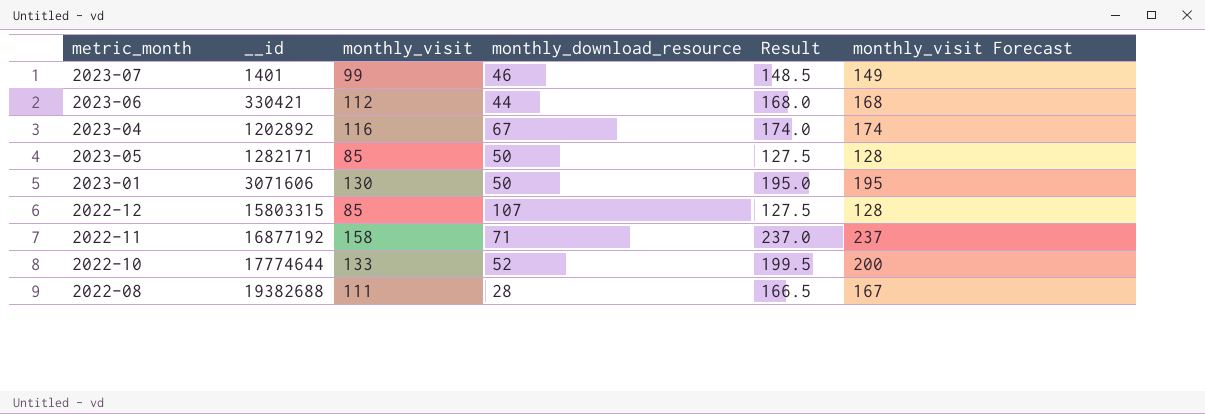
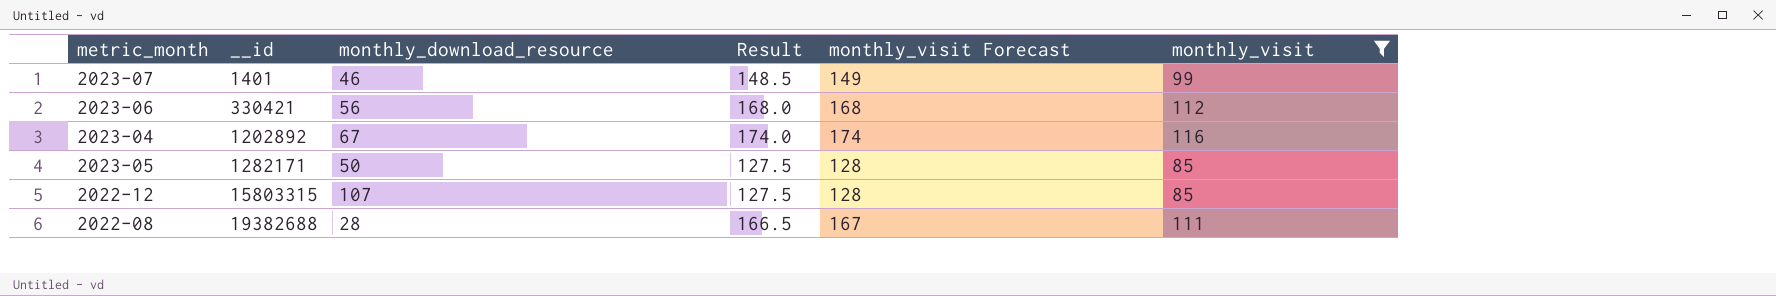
filter: none -> monthly_visit <= 116
column monthly_visit | position: 3 -> 6
2023-06 | monthly_download_resource: 44 -> 56

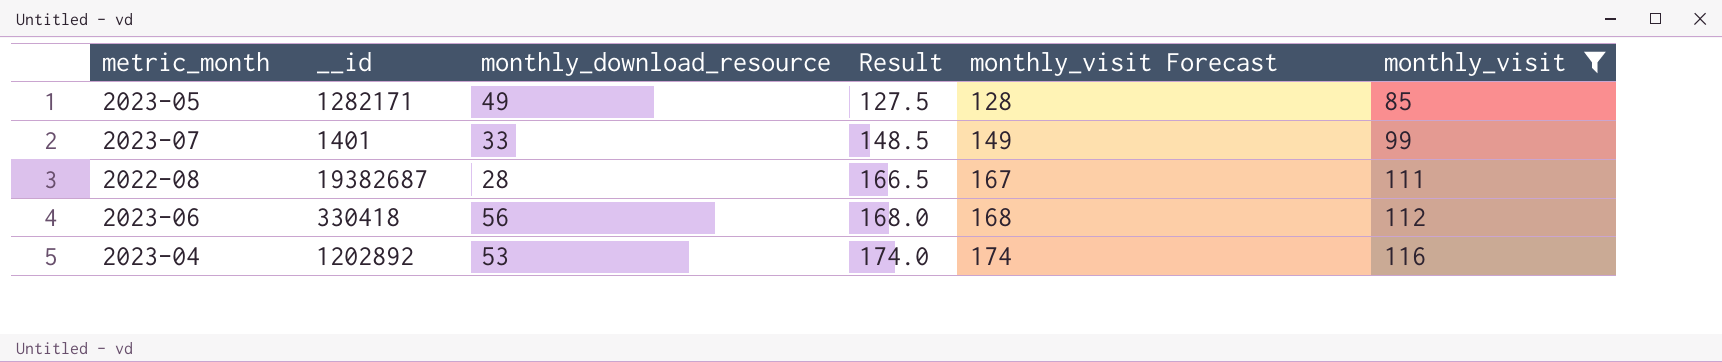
row order: __id ascending -> Result ascending
row 2022-12: 15803315 | 107 | 127.5 | 128 | 85 -> none
2023-05 | monthly_download_resource: 50 -> 49
2023-07 | monthly_download_resource: 46 -> 33
2022-08 | __id: 19382688 -> 19382687
2023-06 | __id: 330421 -> 330418
2023-04 | monthly_download_resource: 67 -> 53

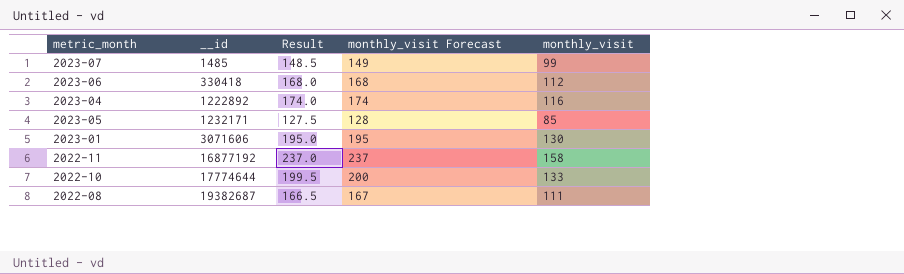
filter: monthly_visit <= 116 -> none
row order: Result ascending -> __id ascending
column monthly_download_resource | position: 3 -> none
2023-07 | __id: 1401 -> 1485
2023-04 | __id: 1202892 -> 1222892
2023-05 | __id: 1282171 -> 1232171

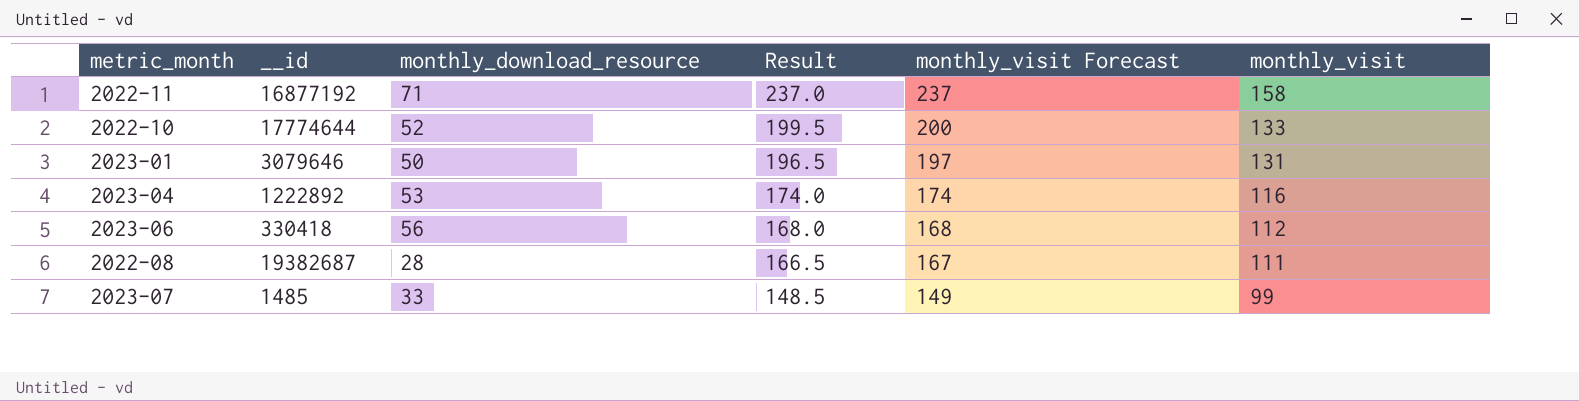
row order: __id ascending -> Result descending
column monthly_download_resource | position: none -> 3
row 2023-05: 1232171 | 127.5 | 128 | 85 -> none
2023-01 | __id: 3071606 -> 3079646
2023-01 | Result: 195.0 -> 196.5
2023-01 | monthly_visit Forecast: 195 -> 197
2023-01 | monthly_visit: 130 -> 131

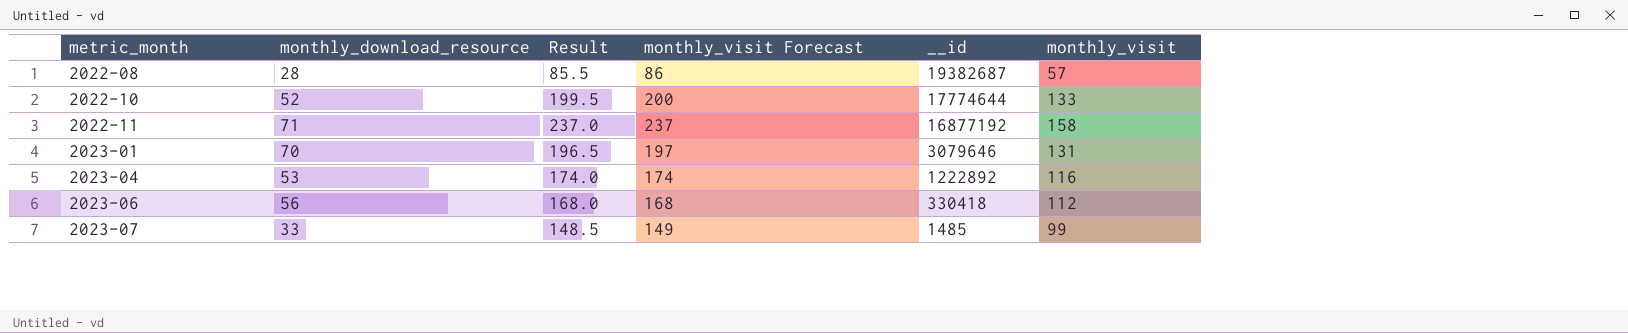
row order: Result descending -> metric_month ascending
column __id | position: 2 -> 5
2022-08 | Result: 166.5 -> 85.5
2022-08 | monthly_visit Forecast: 167 -> 86
2022-08 | monthly_visit: 111 -> 57
2023-01 | monthly_download_resource: 50 -> 70

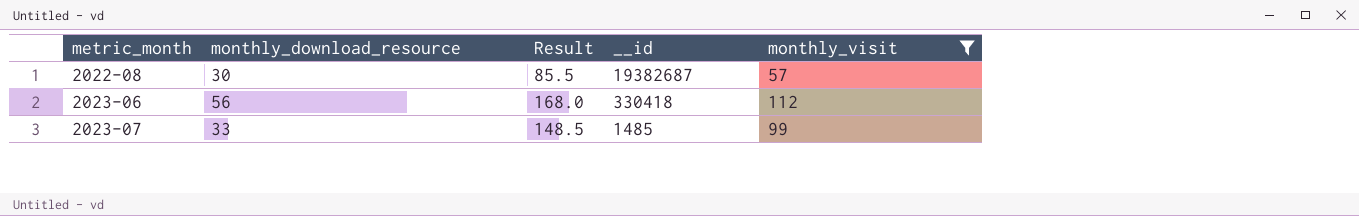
filter: none -> monthly_visit <= 112
column monthly_visit Forecast | formula: [monthly_visit] * 1.5 -> none
2022-08 | monthly_download_resource: 28 -> 30

